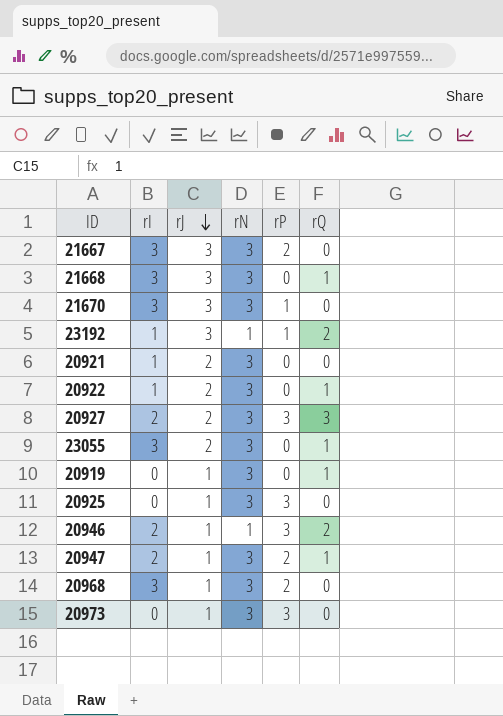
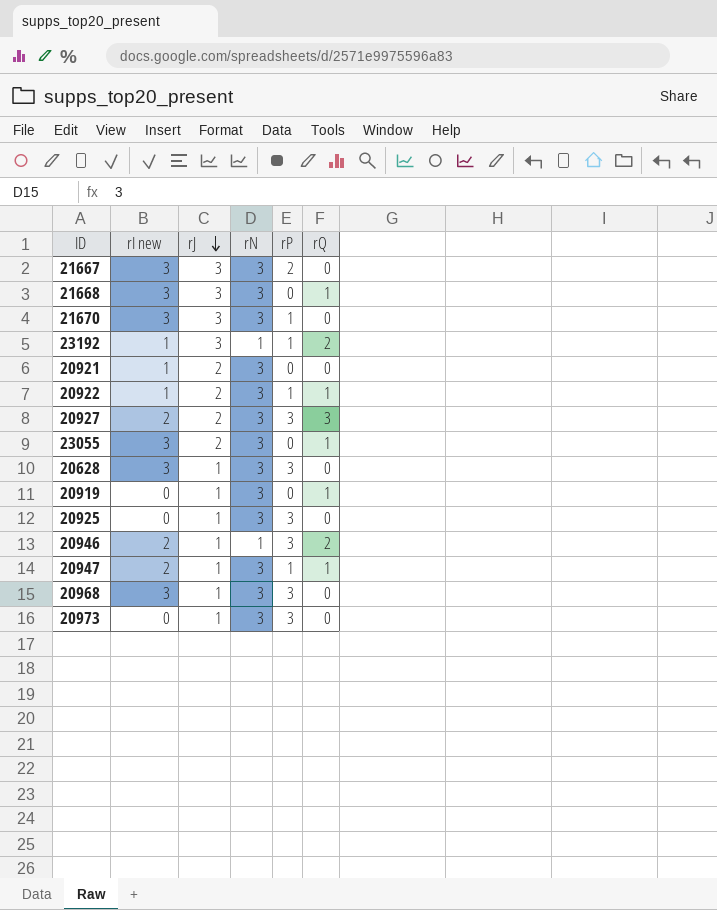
column name: rI -> rI new
20922 | rP: 0 -> 1
row 20628: none -> 3 | 1 | 3 | 3 | 0
20947 | rP: 2 -> 1
20968 | rP: 2 -> 3

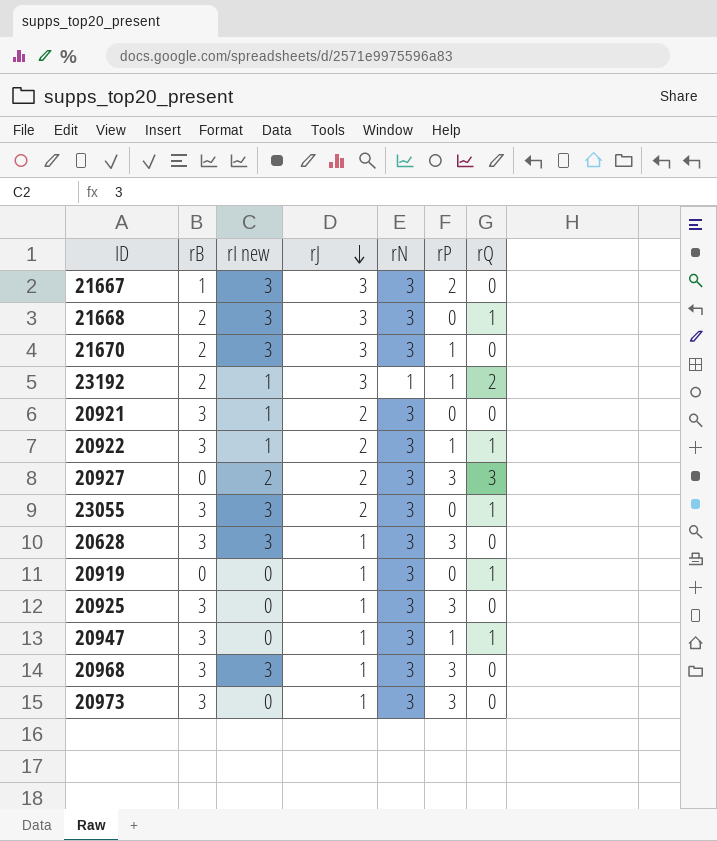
column rB | position: none -> 2
row 20946: 2 | 1 | 1 | 3 | 2 -> none
20947 | rI new: 2 -> 0

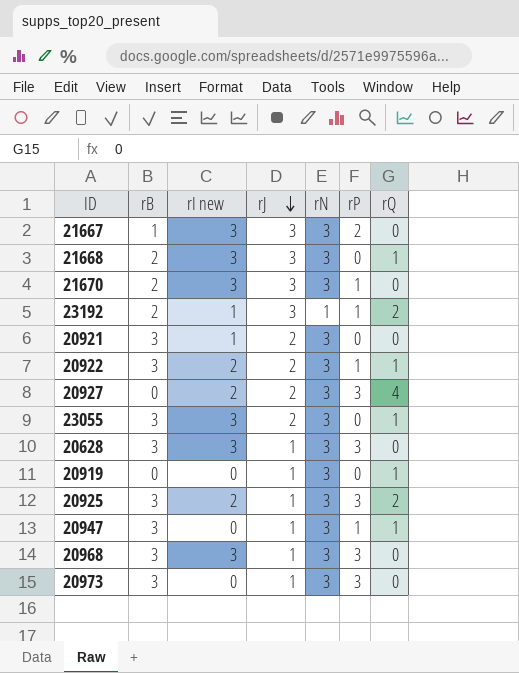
20922 | rI new: 1 -> 2
20927 | rQ: 3 -> 4
20925 | rI new: 0 -> 2
20925 | rQ: 0 -> 2

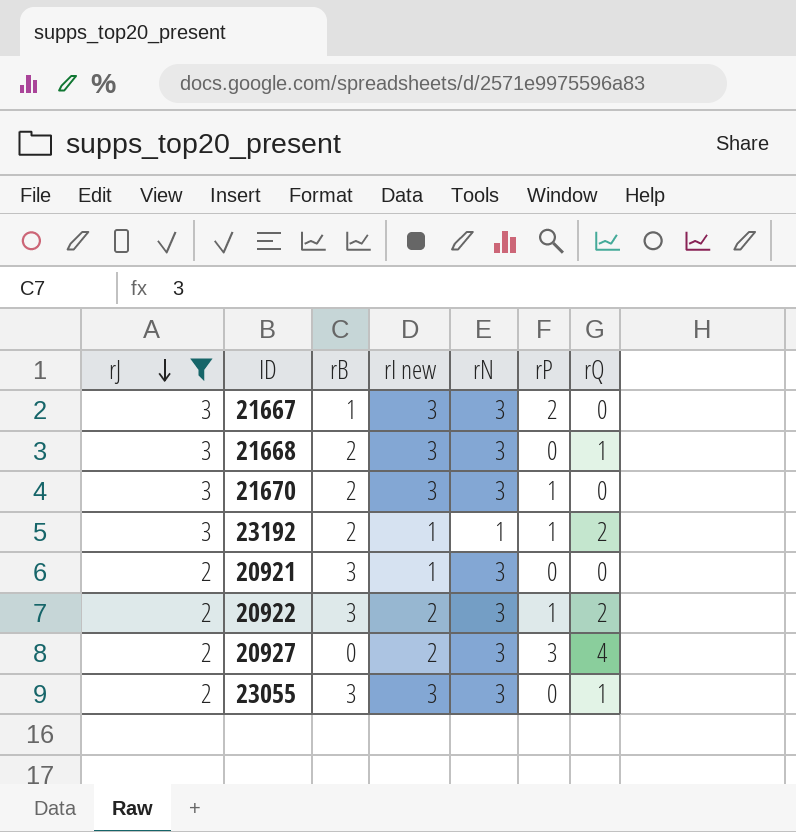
filter: none -> rJ != 1
column rJ | position: 4 -> 1
20922 | rQ: 1 -> 2

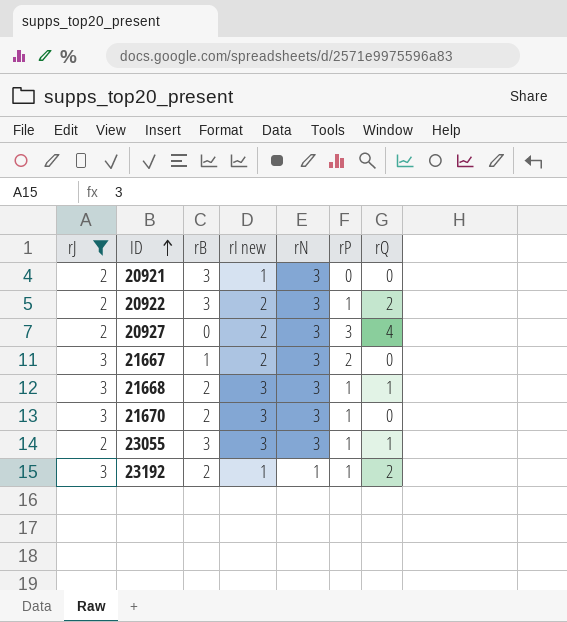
row order: rJ descending -> ID ascending
21667 | rI new: 3 -> 2
21668 | rP: 0 -> 1
23055 | rP: 0 -> 1

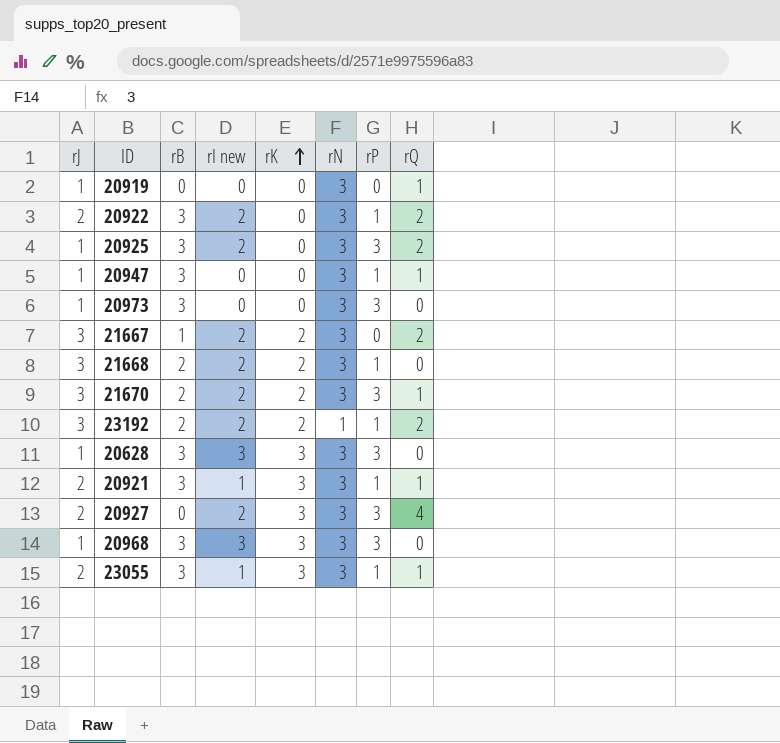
filter: rJ != 1 -> none
row order: ID ascending -> rK ascending
column rK | position: none -> 5
21667 | rP: 2 -> 0
21667 | rQ: 0 -> 2
21668 | rI new: 3 -> 2
21668 | rQ: 1 -> 0
21670 | rI new: 3 -> 2
21670 | rP: 1 -> 3
21670 | rQ: 0 -> 1
23192 | rI new: 1 -> 2
20921 | rP: 0 -> 1
20921 | rQ: 0 -> 1
23055 | rI new: 3 -> 1

